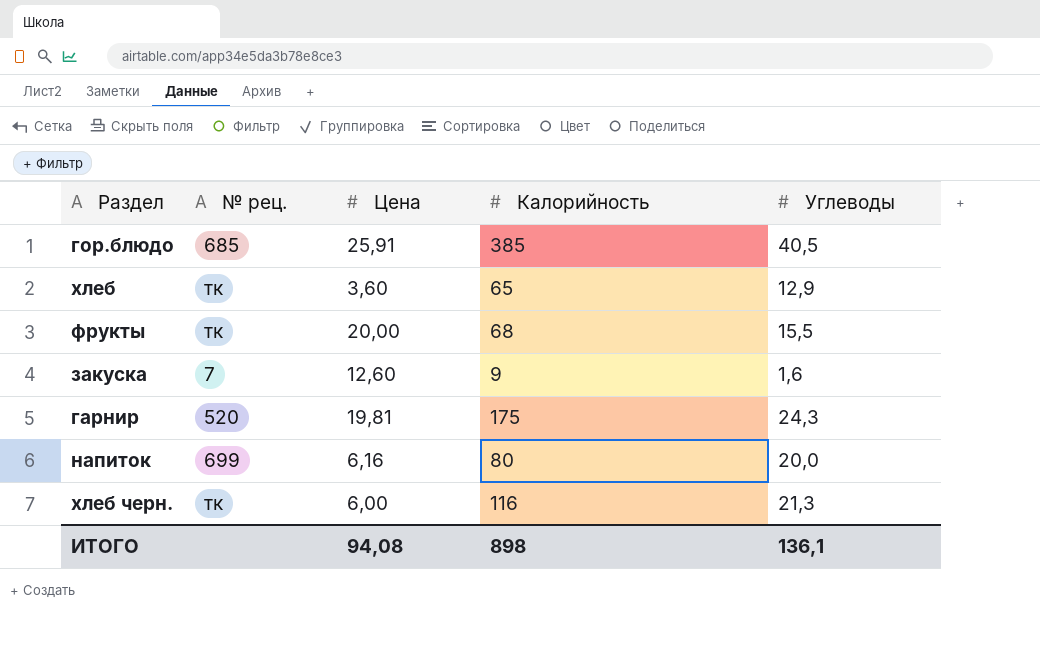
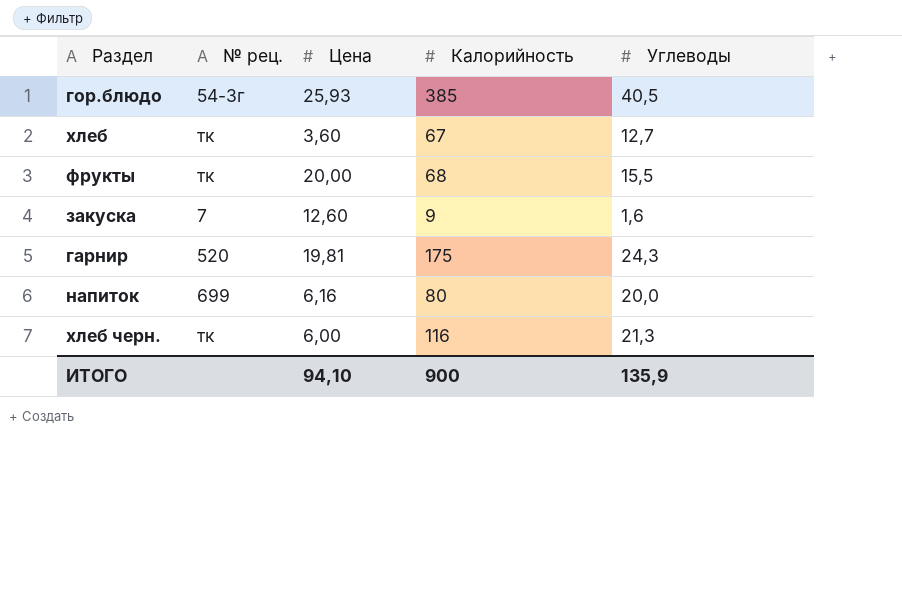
гор.блюдо | № рец.: 685 -> 54-3г
гор.блюдо | Цена: 25,91 -> 25,93
хлеб | Калорийность: 65 -> 67
хлеб | Углеводы: 12,9 -> 12,7
ИТОГО | Цена: 94,08 -> 94,10
ИТОГО | Калорийность: 898 -> 900
ИТОГО | Углеводы: 136,1 -> 135,9

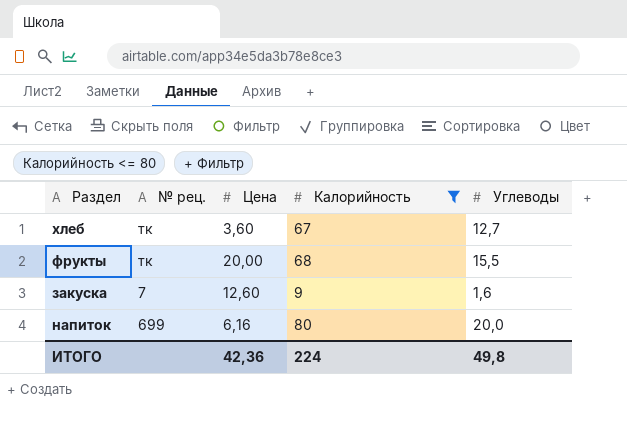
filter: none -> Калорийность <= 80
ИТОГО | Цена: 94,10 -> 42,36
ИТОГО | Калорийность: 900 -> 224
ИТОГО | Углеводы: 135,9 -> 49,8

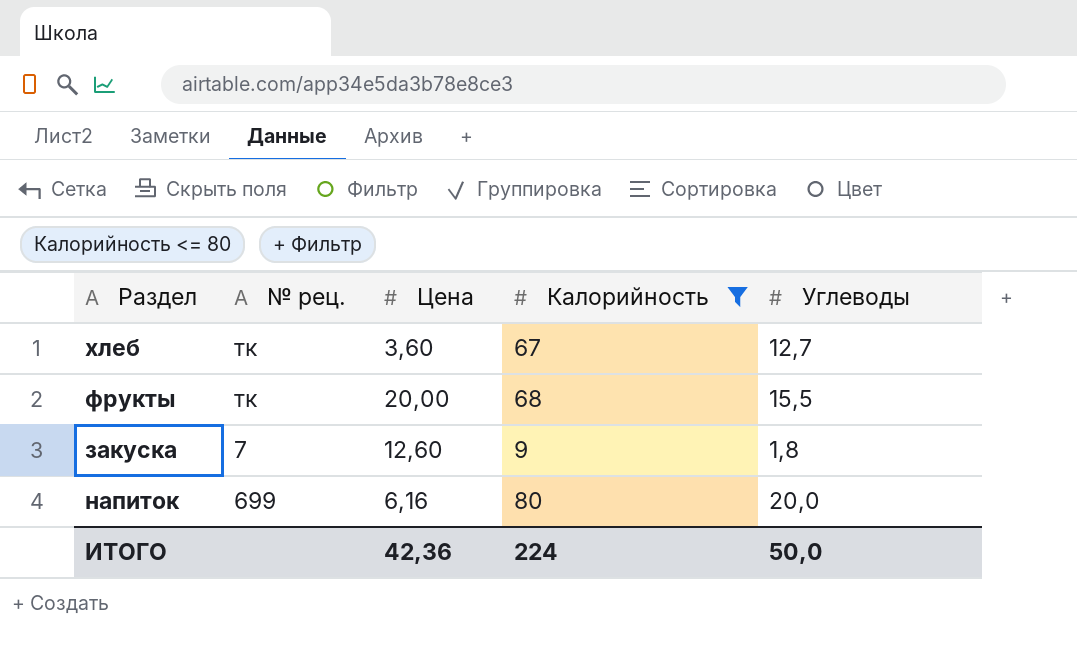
закуска | Углеводы: 1,6 -> 1,8
ИТОГО | Углеводы: 49,8 -> 50,0

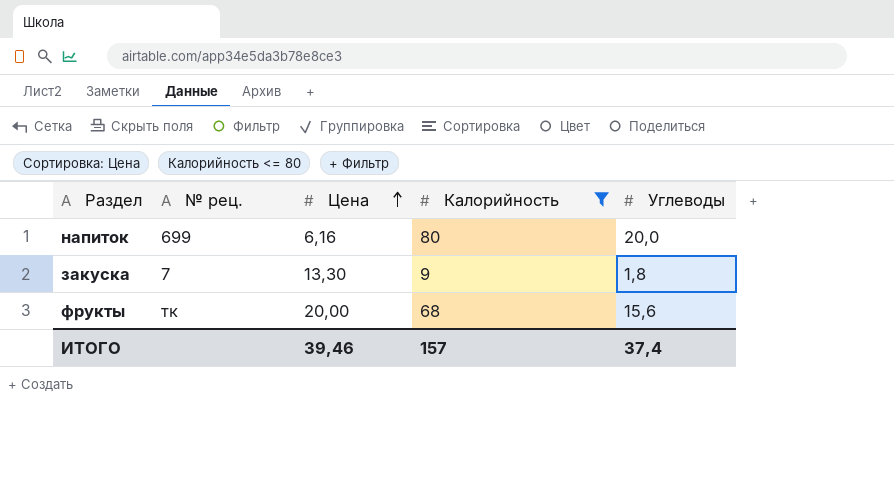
row order: none -> Цена ascending
row хлеб: тк | 3,60 | 67 | 12,7 -> none
закуска | Цена: 12,60 -> 13,30
фрукты | Углеводы: 15,5 -> 15,6
ИТОГО | Цена: 42,36 -> 39,46
ИТОГО | Калорийность: 224 -> 157
ИТОГО | Углеводы: 50,0 -> 37,4

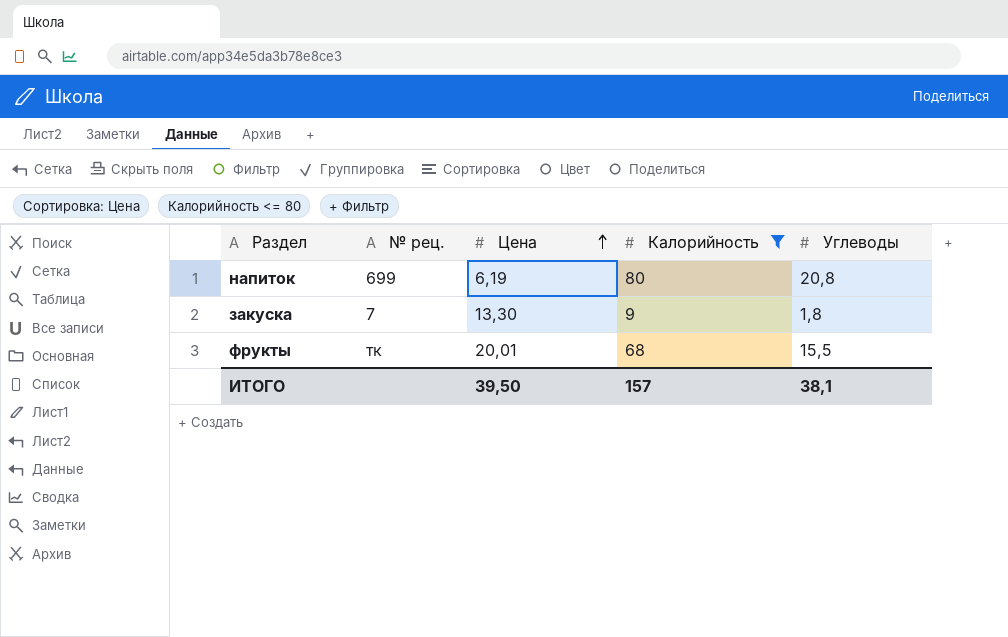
напиток | Цена: 6,16 -> 6,19
напиток | Углеводы: 20,0 -> 20,8
фрукты | Цена: 20,00 -> 20,01
фрукты | Углеводы: 15,6 -> 15,5
ИТОГО | Цена: 39,46 -> 39,50
ИТОГО | Углеводы: 37,4 -> 38,1

